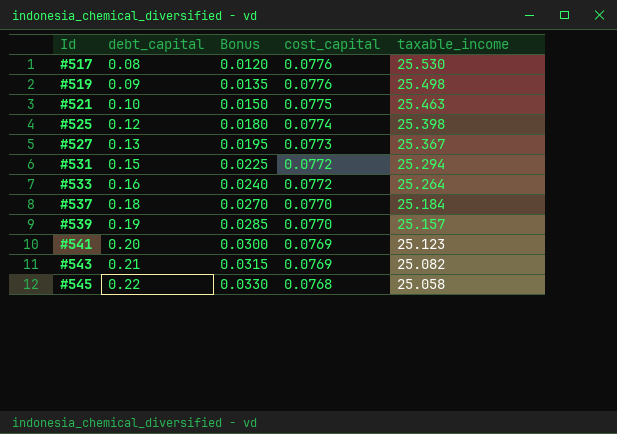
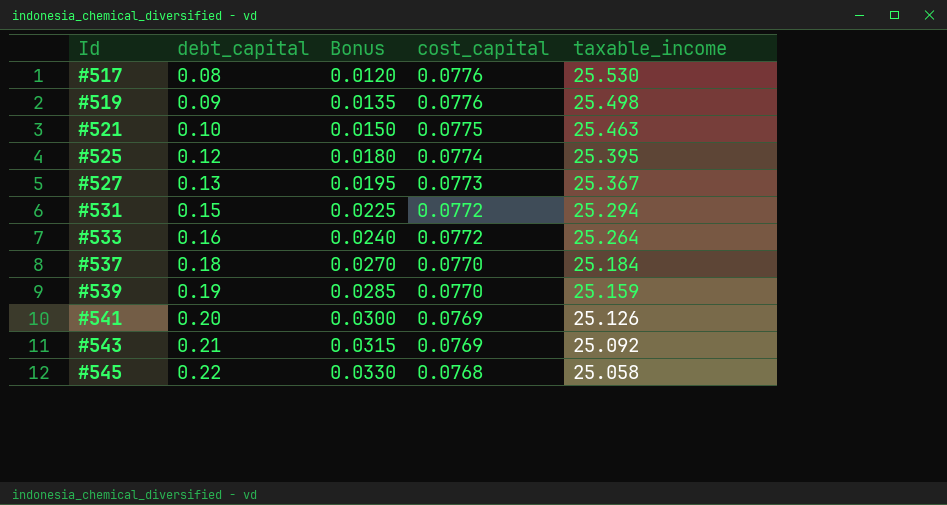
#525 | taxable_income: 25.398 -> 25.395
#539 | taxable_income: 25.157 -> 25.159
#541 | taxable_income: 25.123 -> 25.126
#543 | taxable_income: 25.082 -> 25.092

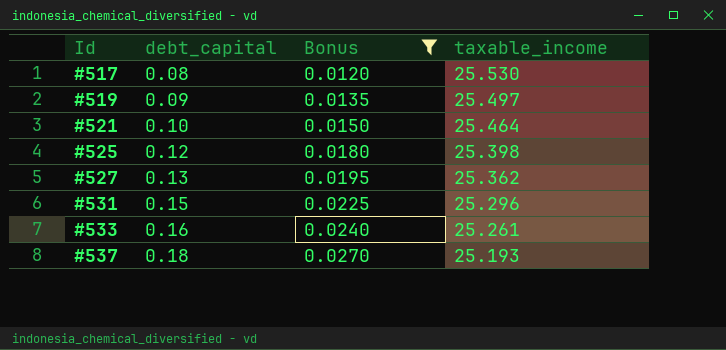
filter: none -> Bonus <= 0.0270
column cost_capital | position: 4 -> none
#519 | taxable_income: 25.498 -> 25.497
#521 | taxable_income: 25.463 -> 25.464
#525 | taxable_income: 25.395 -> 25.398
#527 | taxable_income: 25.367 -> 25.362
#531 | taxable_income: 25.294 -> 25.296
#533 | taxable_income: 25.264 -> 25.261
#537 | taxable_income: 25.184 -> 25.193

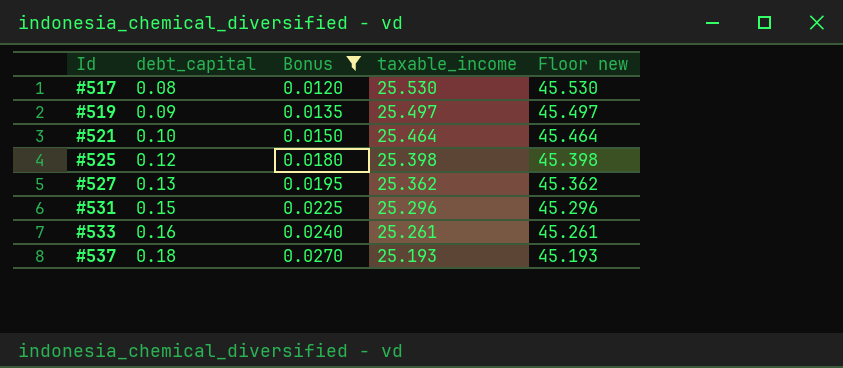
column Floor new | formula: none -> [taxable_income] + 20

